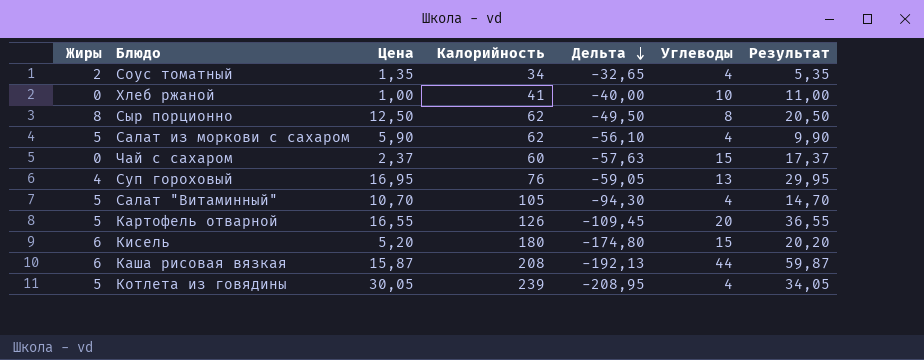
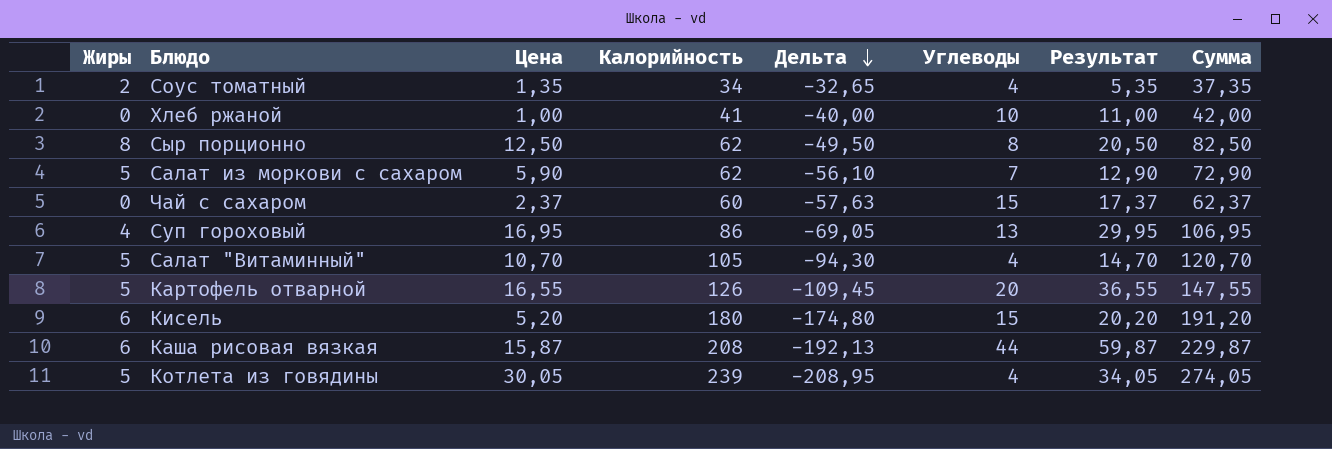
column Сумма | formula: none -> [Жиры] + [Цена] + [Калорийность]
Салат из моркови с сахаром | Углеводы: 4 -> 7
Салат из моркови с сахаром | Результат: 9,90 -> 12,90
Суп гороховый | Калорийность: 76 -> 86
Суп гороховый | Дельта: -59,05 -> -69,05

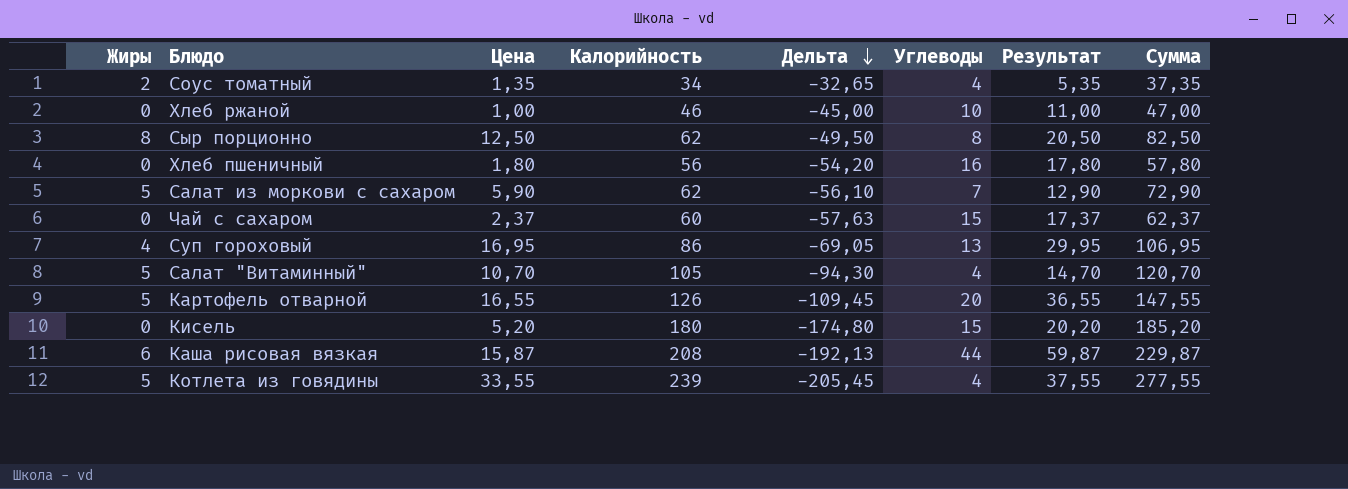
Хлеб ржаной | Калорийность: 41 -> 46
Хлеб ржаной | Дельта: -40,00 -> -45,00
Хлеб ржаной | Сумма: 42,00 -> 47,00
row Хлеб пшеничный: none -> 0 | 1,80 | 56 | -54,20 | 16 | 17,80 | 57,80
Кисель | Жиры: 6 -> 0
Кисель | Сумма: 191,20 -> 185,20
Котлета из говядины | Цена: 30,05 -> 33,55
Котлета из говядины | Дельта: -208,95 -> -205,45
Котлета из говядины | Результат: 34,05 -> 37,55
Котлета из говядины | Сумма: 274,05 -> 277,55

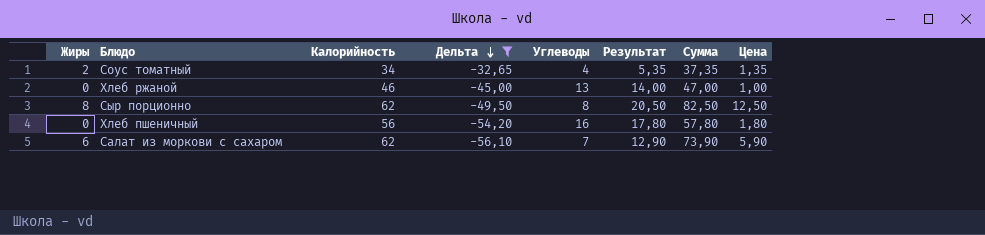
filter: none -> Дельта >= -56,10
column Цена | position: 3 -> 8
Хлеб ржаной | Углеводы: 10 -> 13
Хлеб ржаной | Результат: 11,00 -> 14,00
Салат из моркови с сахаром | Жиры: 5 -> 6
Салат из моркови с сахаром | Сумма: 72,90 -> 73,90

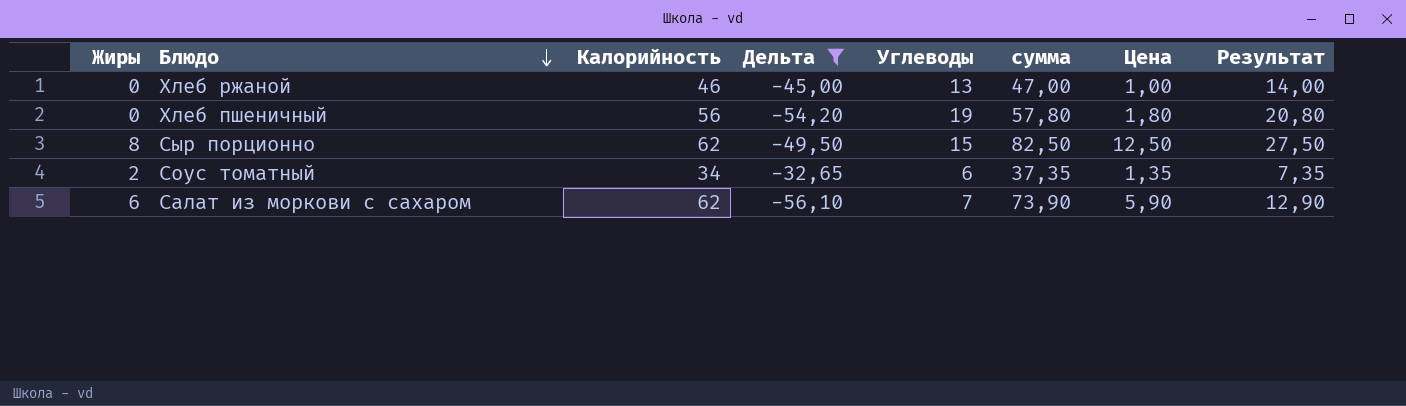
row order: Дельта descending -> Блюдо descending
column name: Сумма -> сумма
column Результат | position: 6 -> 8
Хлеб пшеничный | Углеводы: 16 -> 19
Хлеб пшеничный | Результат: 17,80 -> 20,80
Сыр порционно | Углеводы: 8 -> 15
Сыр порционно | Результат: 20,50 -> 27,50
Соус томатный | Углеводы: 4 -> 6
Соус томатный | Результат: 5,35 -> 7,35

